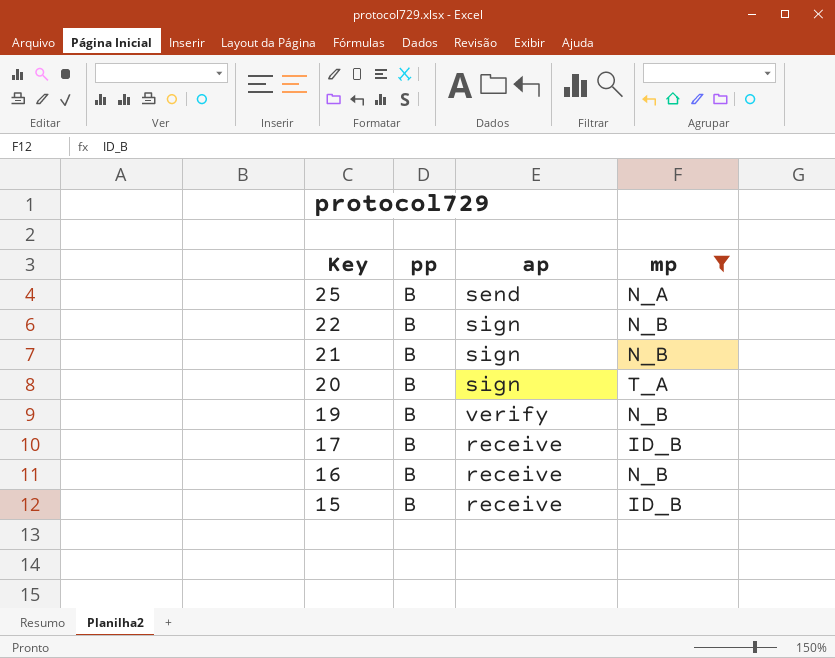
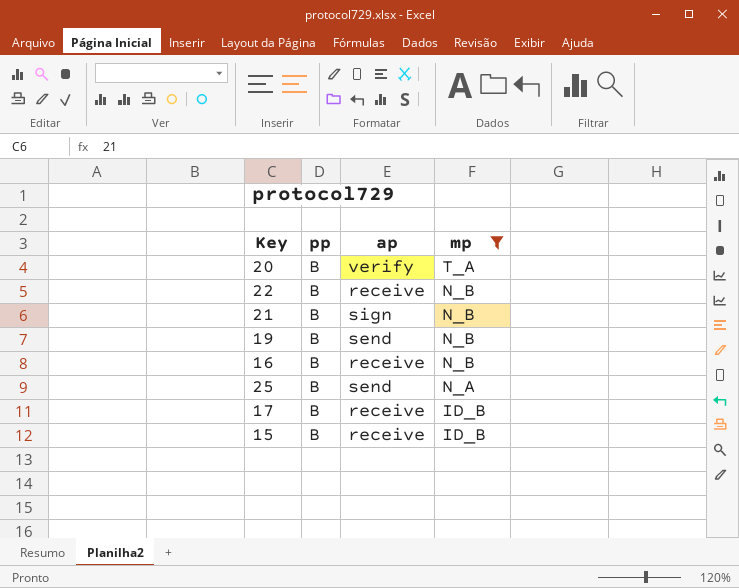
row order: Key descending -> mp descending
20 | ap: sign -> verify
22 | ap: sign -> receive
19 | ap: verify -> send

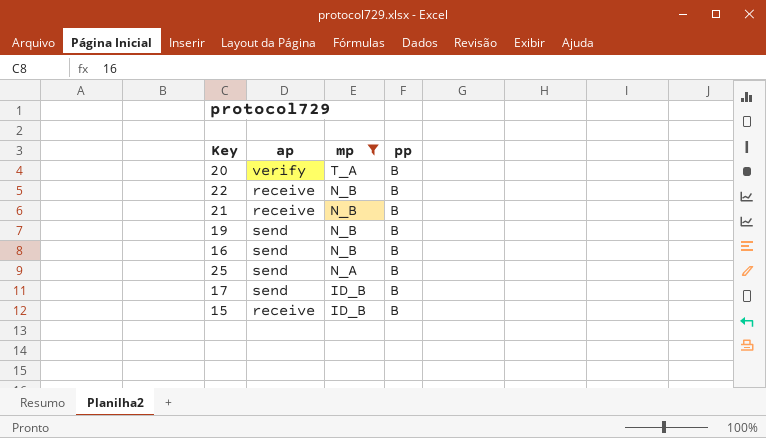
column pp | position: 2 -> 4
21 | ap: sign -> receive
16 | ap: receive -> send
17 | ap: receive -> send

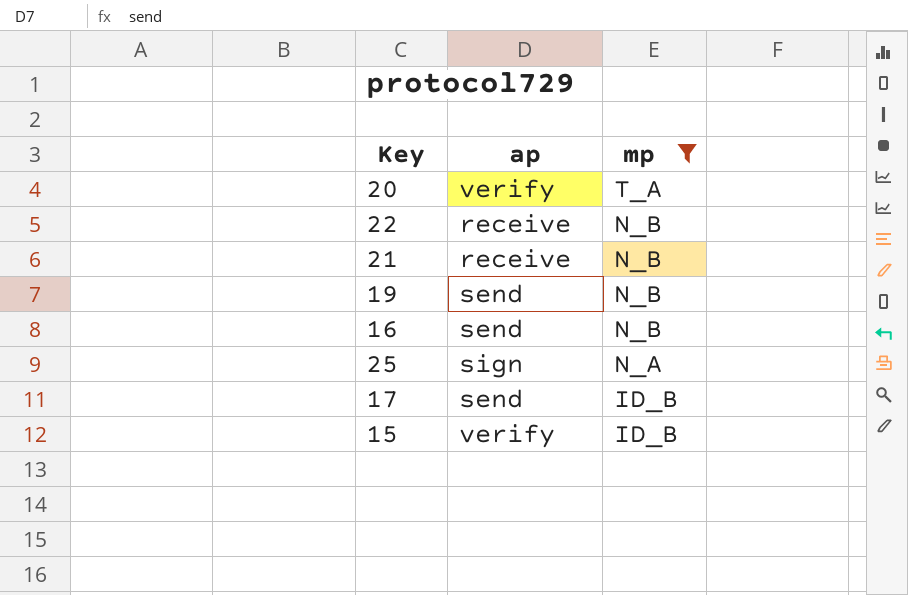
column pp | position: 4 -> none
25 | ap: send -> sign
15 | ap: receive -> verify

